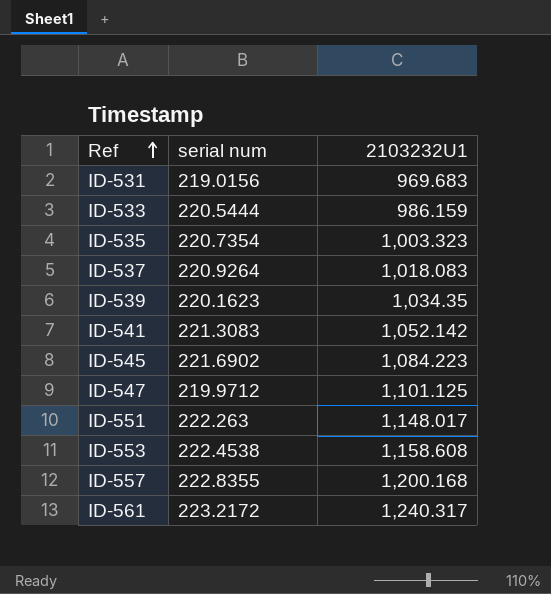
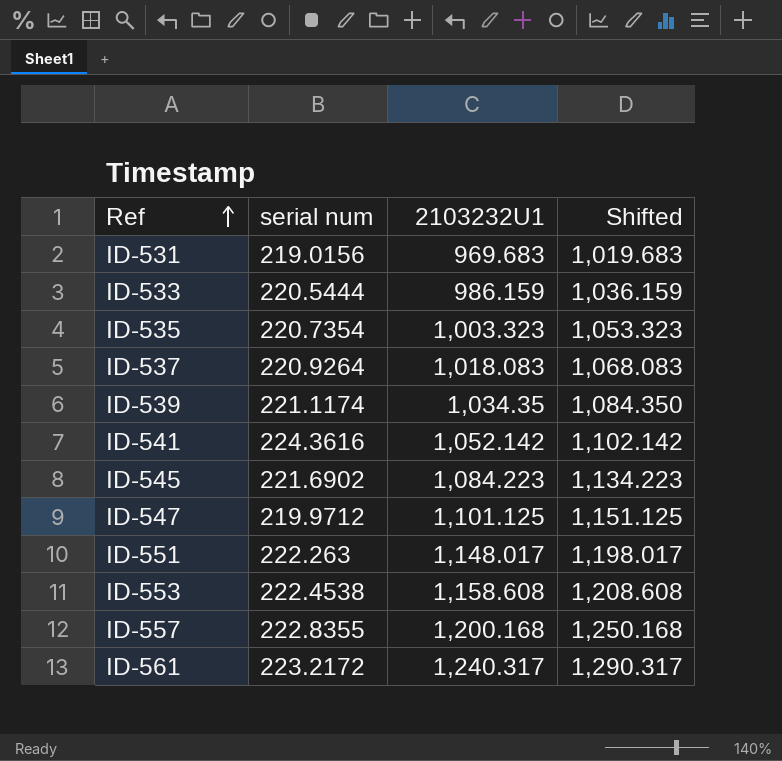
column Shifted | formula: none -> [2103232U1] + 50
ID-539 | serial num: 220.1623 -> 221.1174
ID-541 | serial num: 221.3083 -> 224.3616

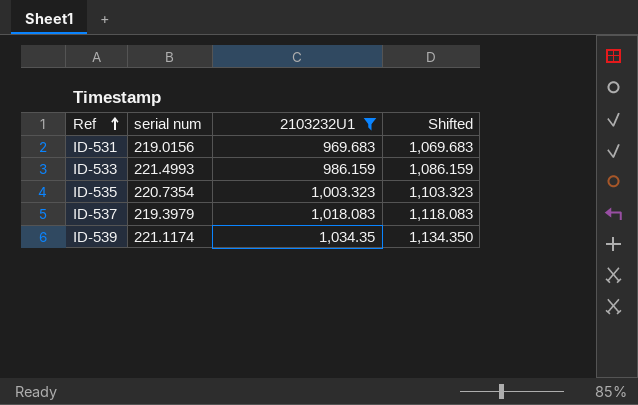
filter: none -> 2103232U1 <= 1,034.35
column Shifted | formula: [2103232U1] + 50 -> [2103232U1] + 100
ID-533 | serial num: 220.5444 -> 221.4993
ID-537 | serial num: 220.9264 -> 219.3979

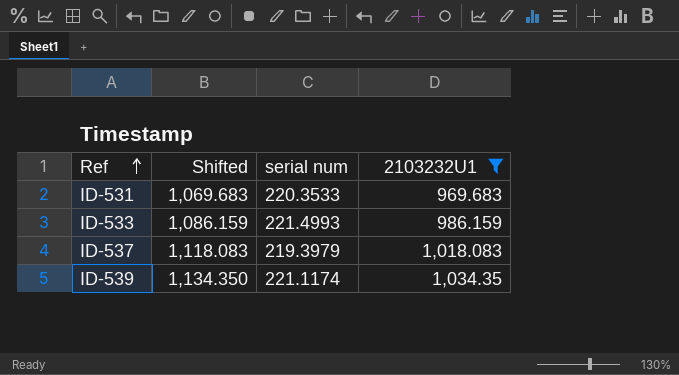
column Shifted | position: 4 -> 2
row ID-535: 220.7354 | 1,003.323 | 1,103.323 -> none
ID-531 | serial num: 219.0156 -> 220.3533

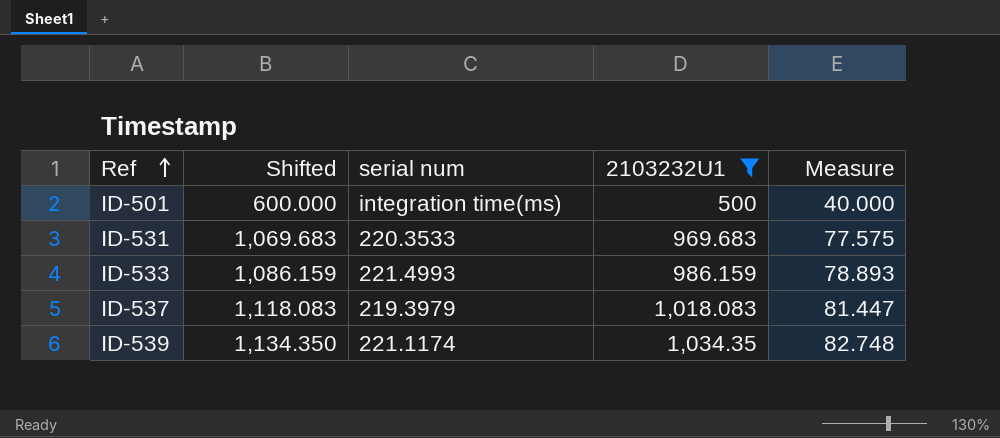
column Measure | formula: none -> [2103232U1] * 0.08
row ID-501: none -> 600.000 | integration time(ms) | 500 | 40.000

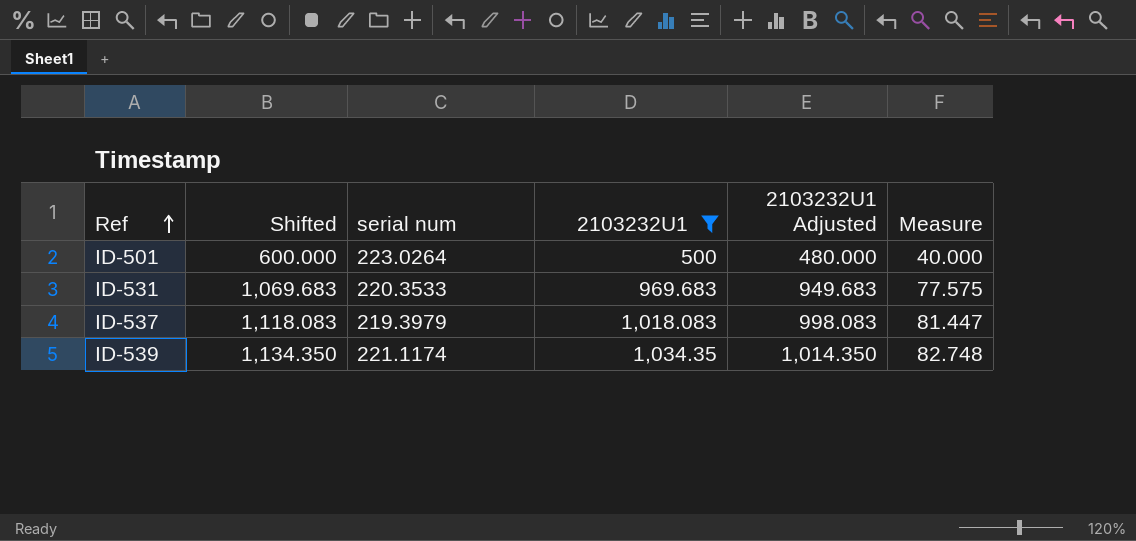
column 2103232U1 Adjusted | formula: none -> [2103232U1] - 20
row ID-533: 1,086.159 | 221.4993 | 986.159 | 78.893 -> none
ID-501 | serial num: integration time(ms) -> 223.0264

